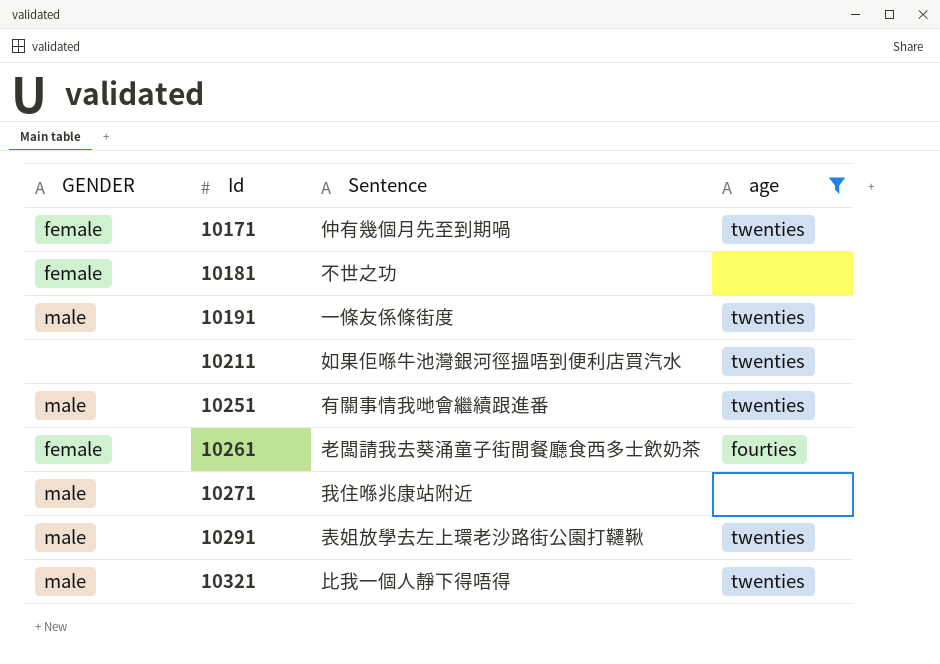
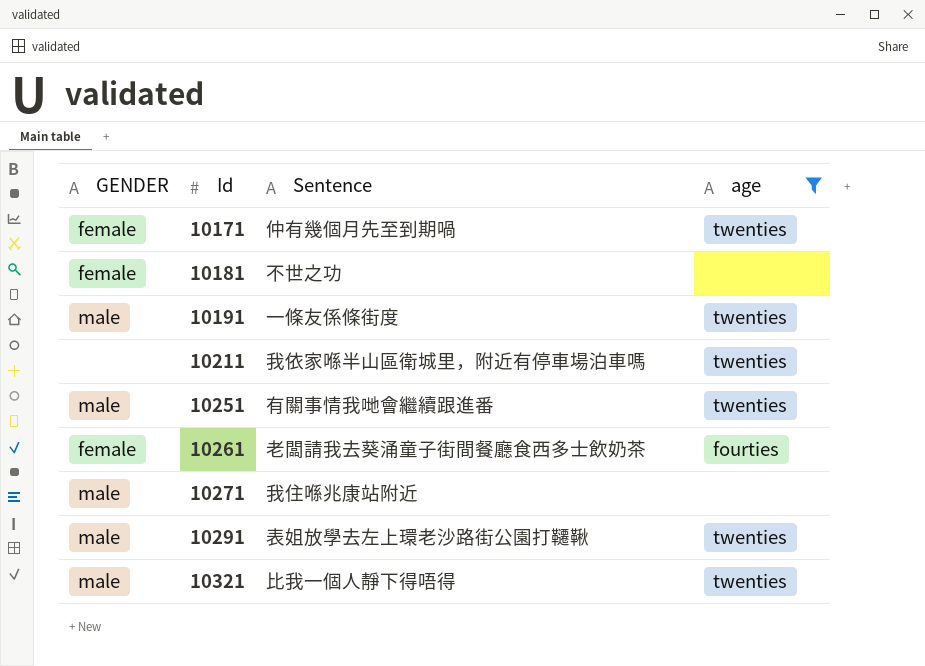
10211 | Sentence: 如果佢喺牛池灣銀河徑搵唔到便利店買汽水 -> 我依家喺半山區衛城里，附近有停車場泊車嗎

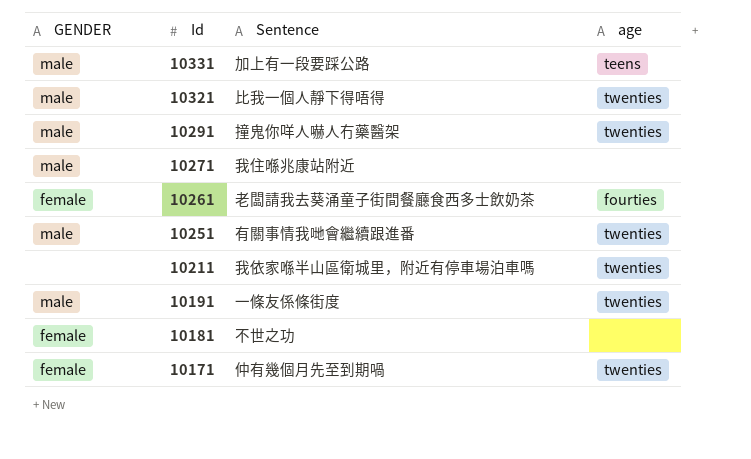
filter: age != teens -> none
row order: Id ascending -> Id descending
10291 | Sentence: 表姐放學去左上環老沙路街公園打韆鞦 -> 撞鬼你咩人嚇人冇藥醫架

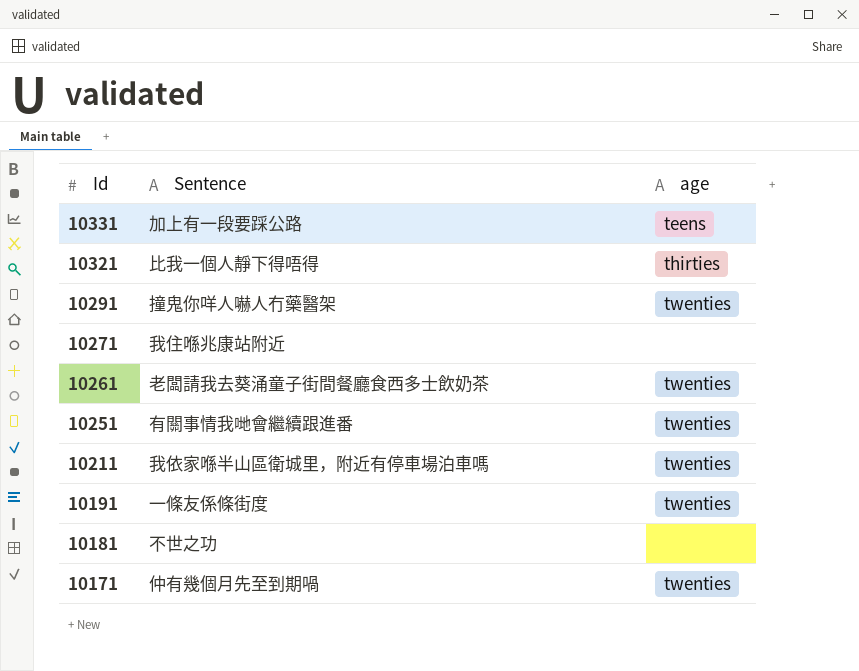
column GENDER | position: 1 -> none
10321 | age: twenties -> thirties
10261 | age: fourties -> twenties

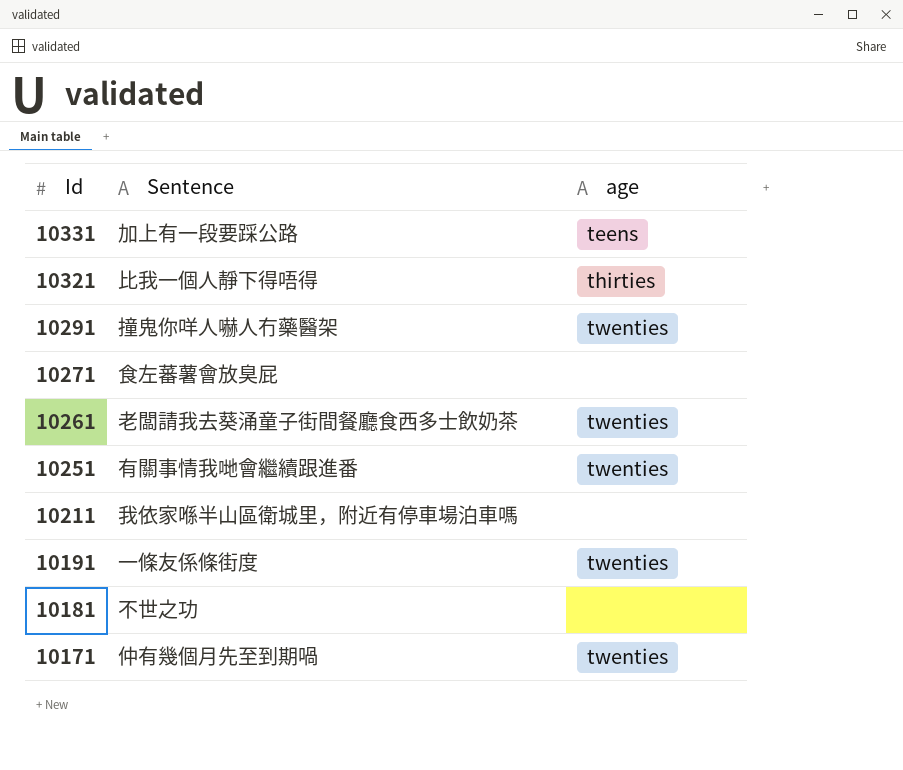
10271 | Sentence: 我住喺兆康站附近 -> 食左蕃薯會放臭屁
10211 | age: twenties -> none

